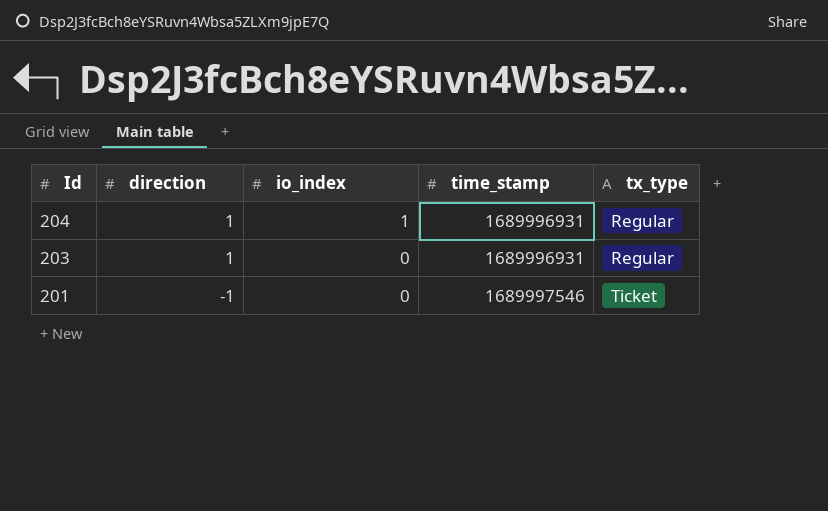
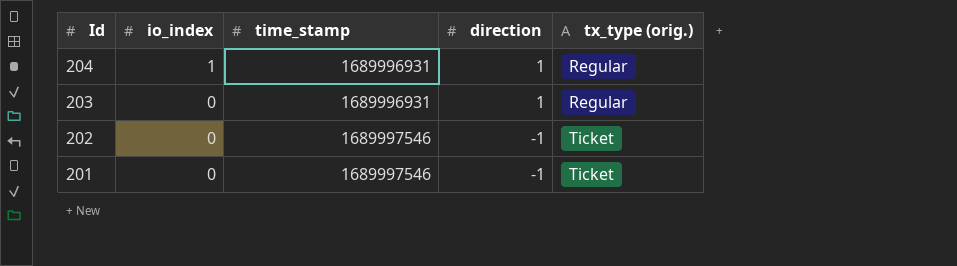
column direction | position: 2 -> 4
column name: tx_type -> tx_type (orig.)
row 202: none -> 0 | 1689997546 | -1 | Ticket

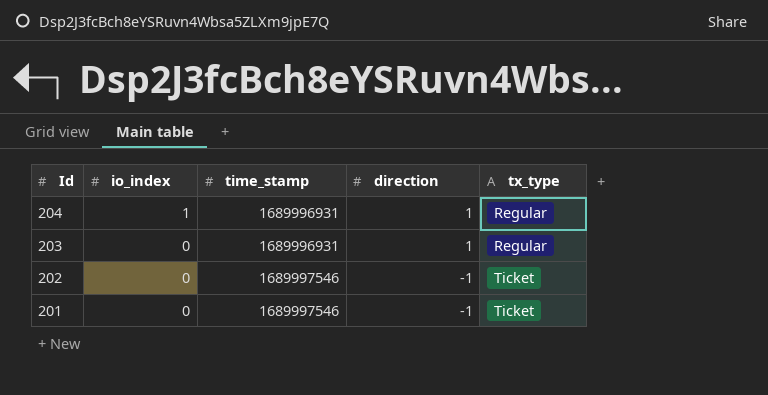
column name: tx_type (orig.) -> tx_type

